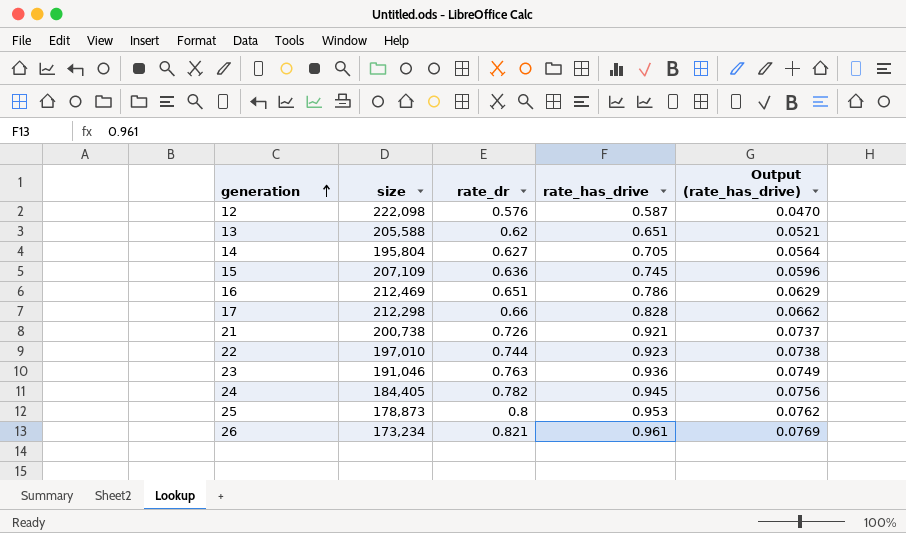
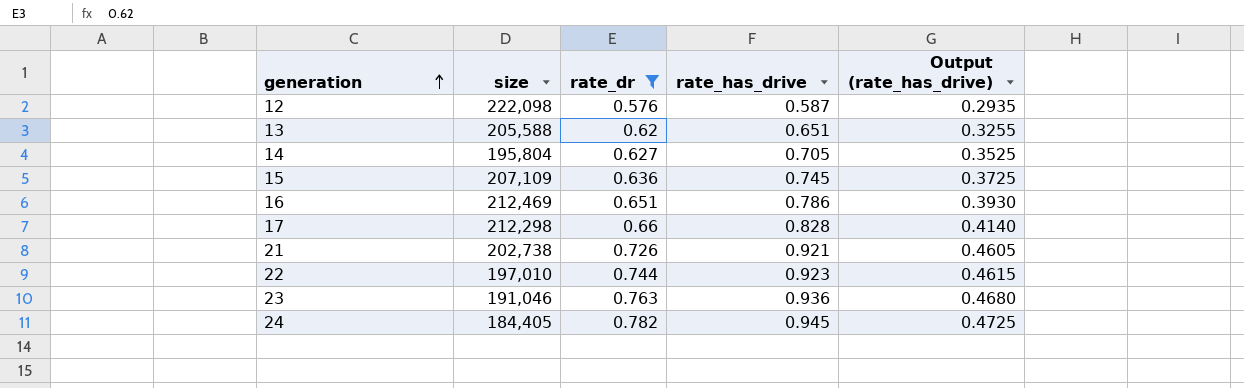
filter: none -> rate_dr <= 0.782
column Output (rate_has_drive) | formula: [rate_has_drive] * 0.08 -> [rate_has_drive] * 0.5
21 | size: 200,738 -> 202,738

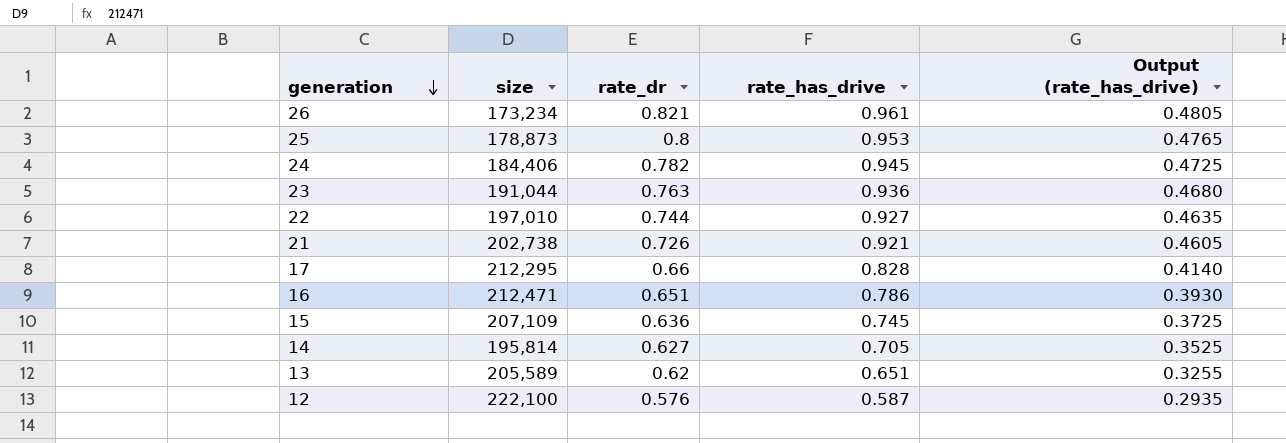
filter: rate_dr <= 0.782 -> none
row order: generation ascending -> generation descending
24 | size: 184,405 -> 184,406
23 | size: 191,046 -> 191,044
22 | rate_has_drive: 0.923 -> 0.927
22 | Output (rate_has_drive): 0.4615 -> 0.4635
17 | size: 212,298 -> 212,295
16 | size: 212,469 -> 212,471
14 | size: 195,804 -> 195,814
13 | size: 205,588 -> 205,589
12 | size: 222,098 -> 222,100

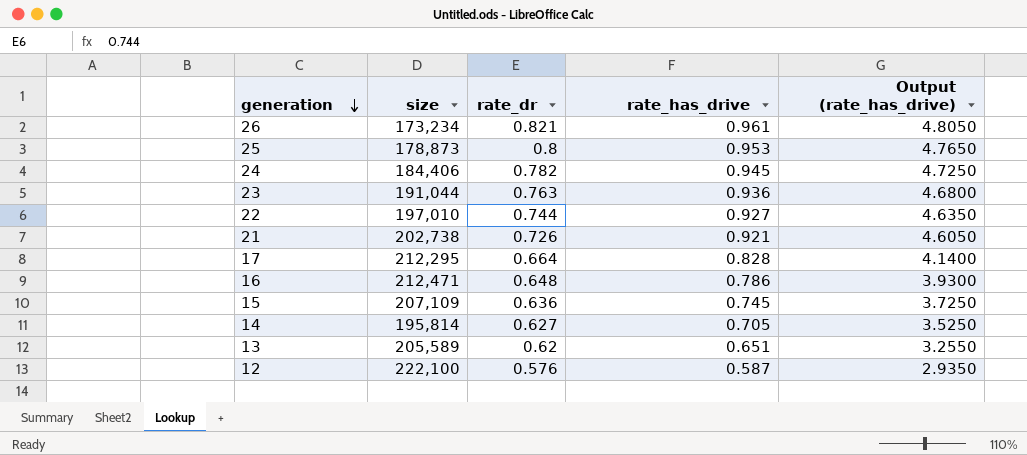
column Output (rate_has_drive) | formula: [rate_has_drive] * 0.5 -> [rate_has_drive] * 5
17 | rate_dr: 0.66 -> 0.664
16 | rate_dr: 0.651 -> 0.648

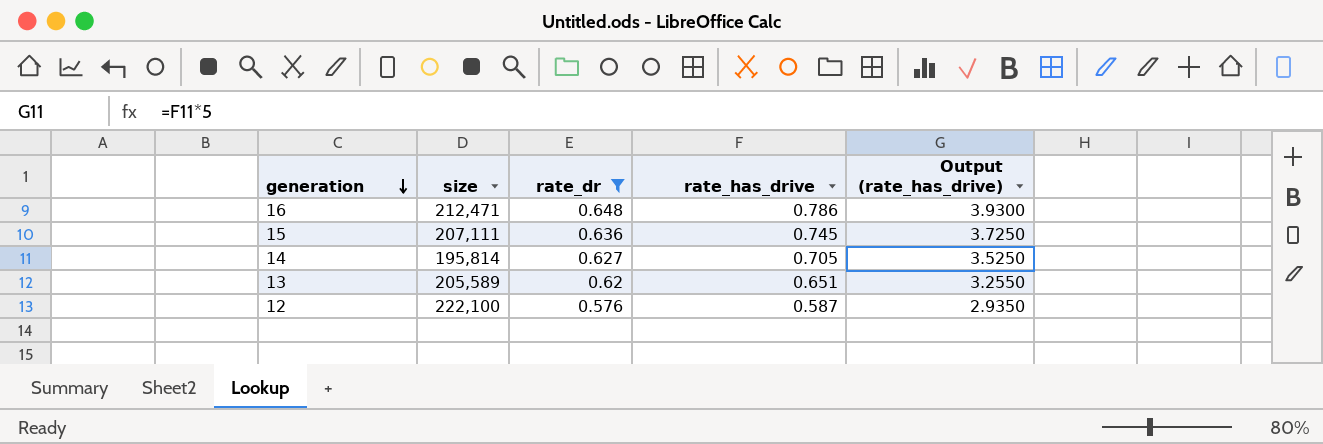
filter: none -> rate_dr <= 0.648
15 | size: 207,109 -> 207,111

